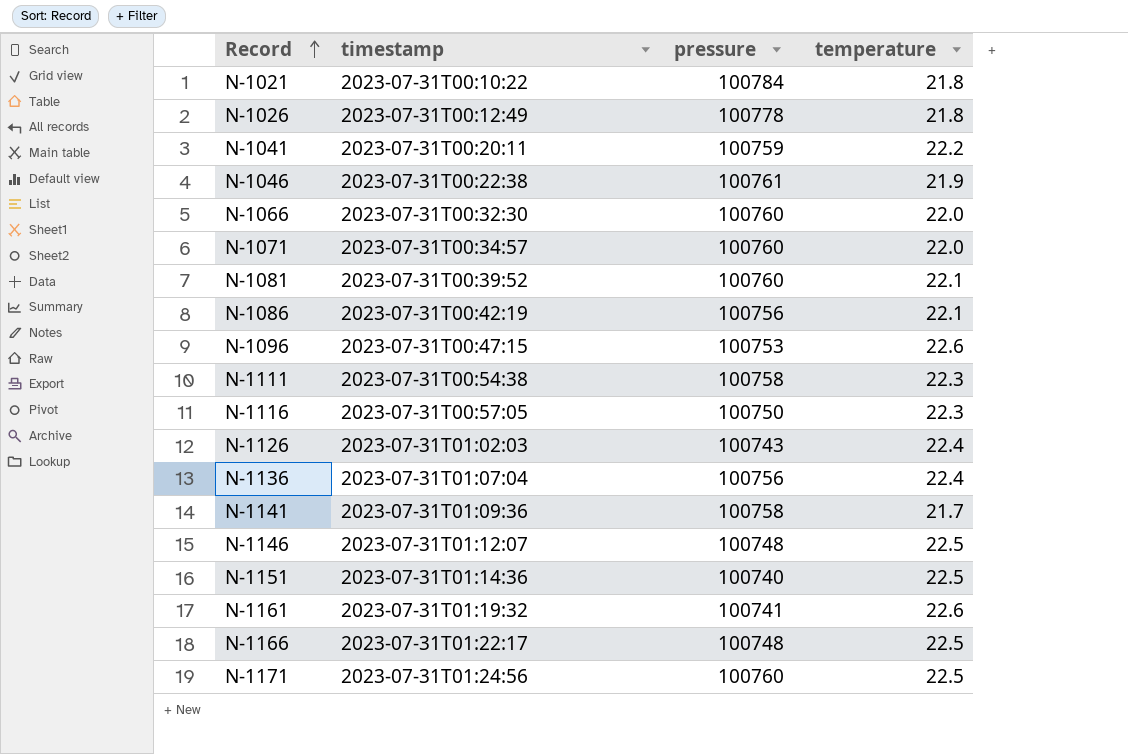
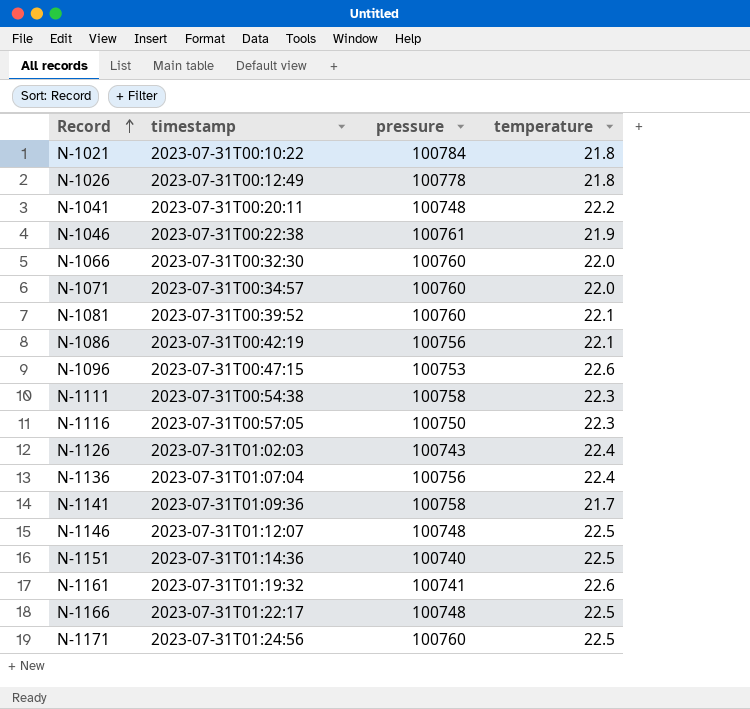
N-1041 | pressure: 100759 -> 100748

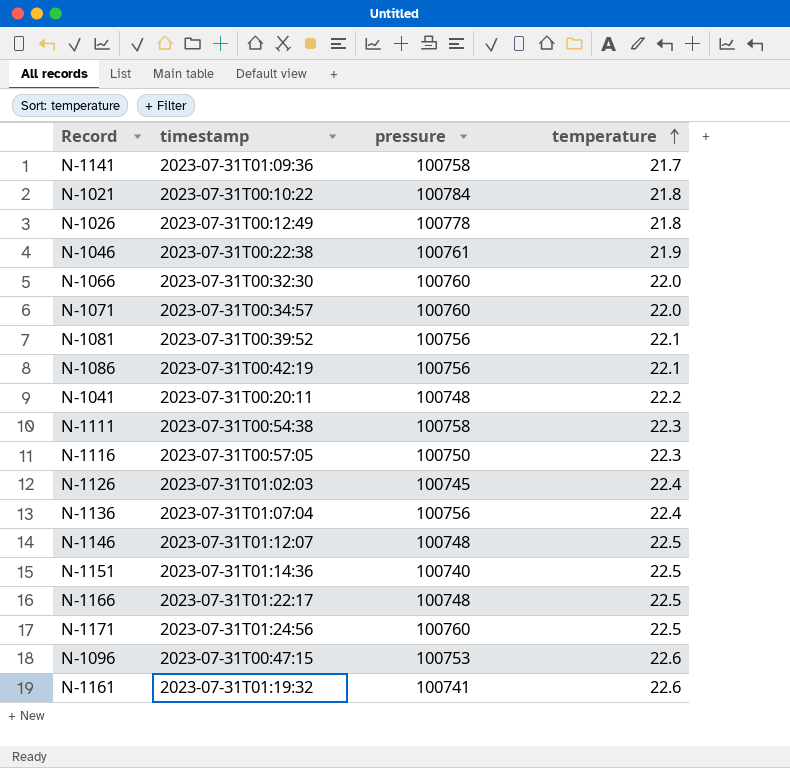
row order: Record ascending -> temperature ascending
N-1081 | pressure: 100760 -> 100756
N-1126 | pressure: 100743 -> 100745

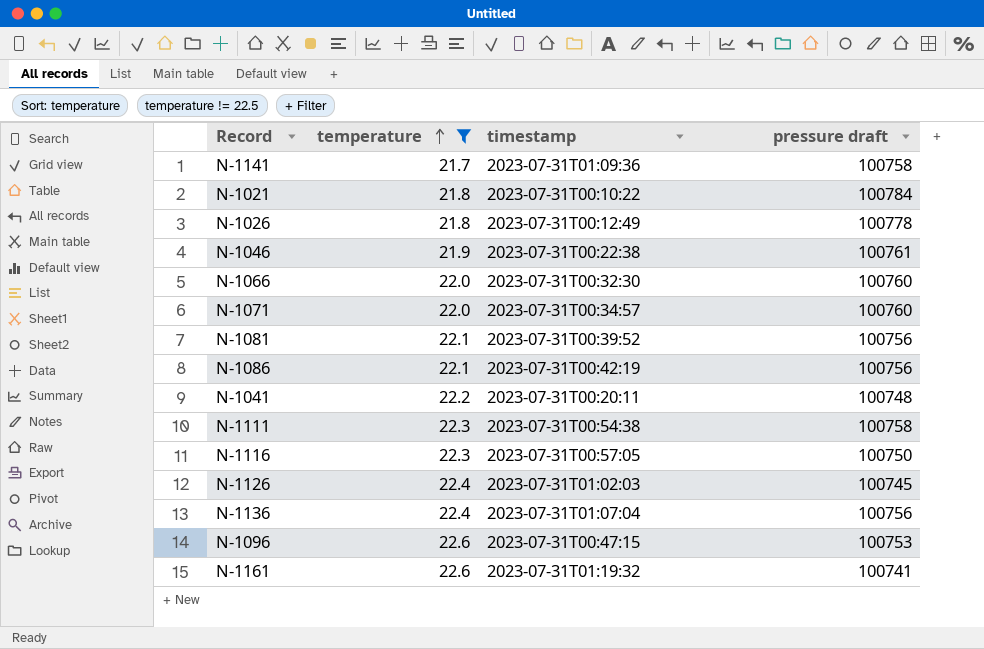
filter: none -> temperature != 22.5
column temperature | position: 4 -> 2
column name: pressure -> pressure draft

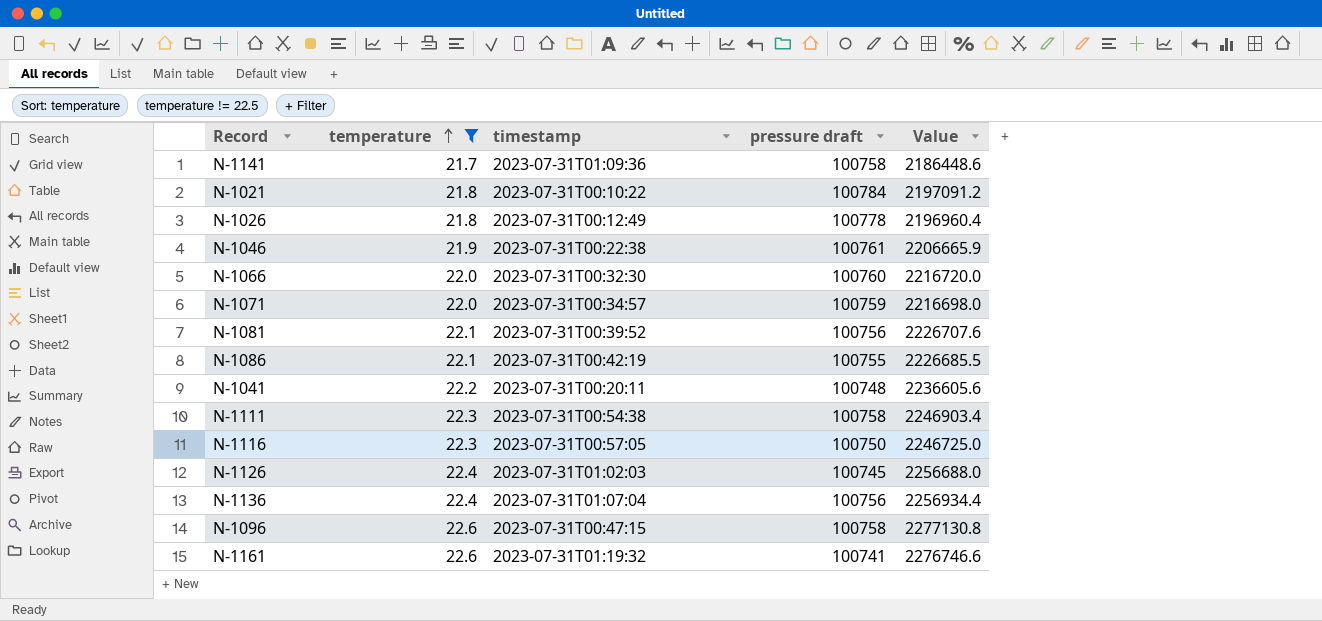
column Value | formula: none -> [temperature] * [pressure draft]
N-1071 | pressure draft: 100760 -> 100759
N-1086 | pressure draft: 100756 -> 100755
N-1096 | pressure draft: 100753 -> 100758

